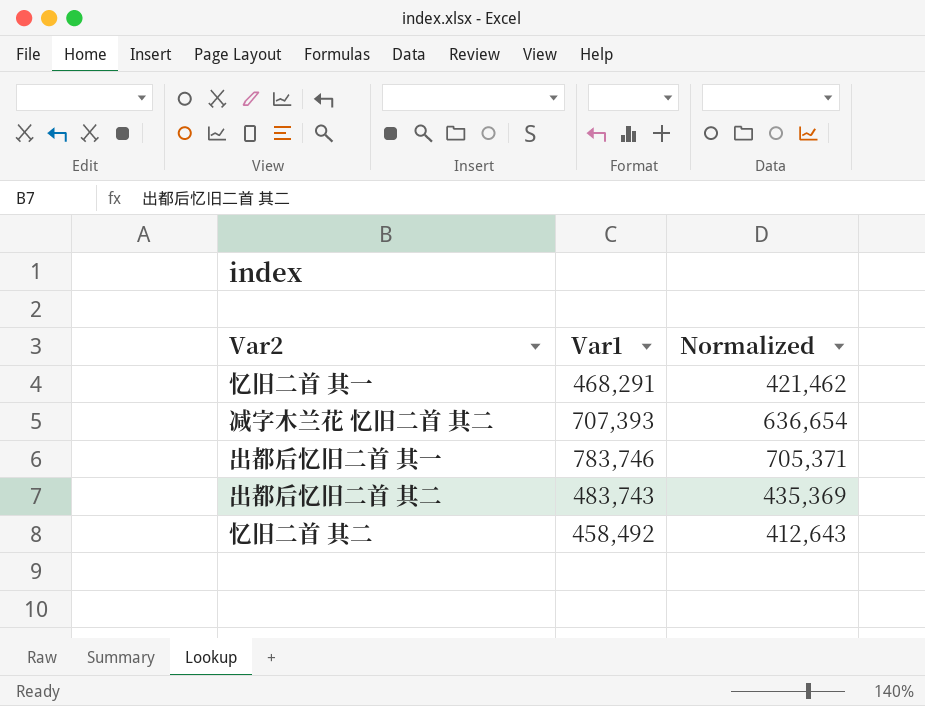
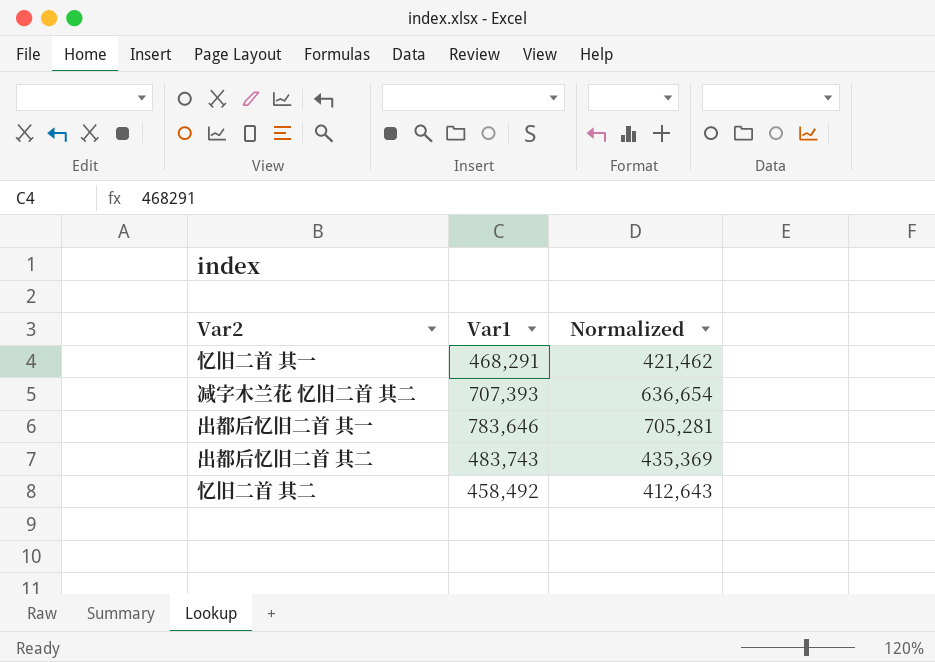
出都后忆旧二首 其一 | Var1: 783,746 -> 783,646
出都后忆旧二首 其一 | Normalized: 705,371 -> 705,281

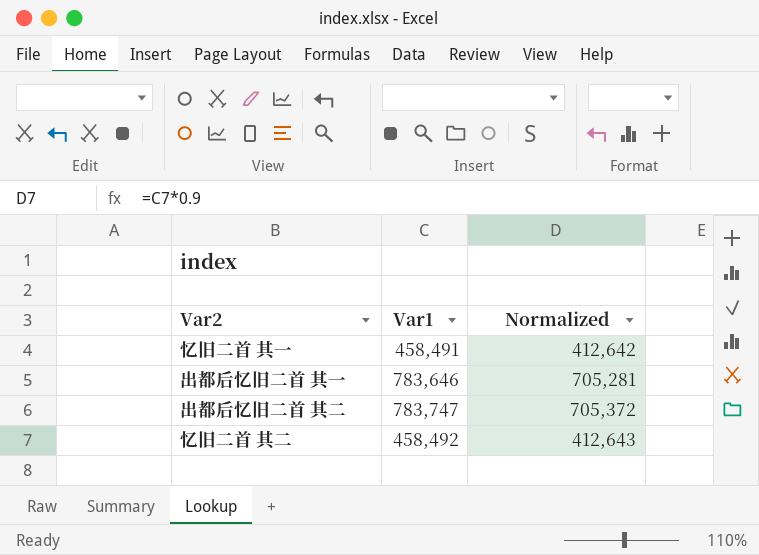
row 减字木兰花 忆旧二首 其二: 707,393 | 636,654 -> none
忆旧二首 其一 | Var1: 468,291 -> 458,491
忆旧二首 其一 | Normalized: 421,462 -> 412,642
出都后忆旧二首 其二 | Var1: 483,743 -> 783,747
出都后忆旧二首 其二 | Normalized: 435,369 -> 705,372

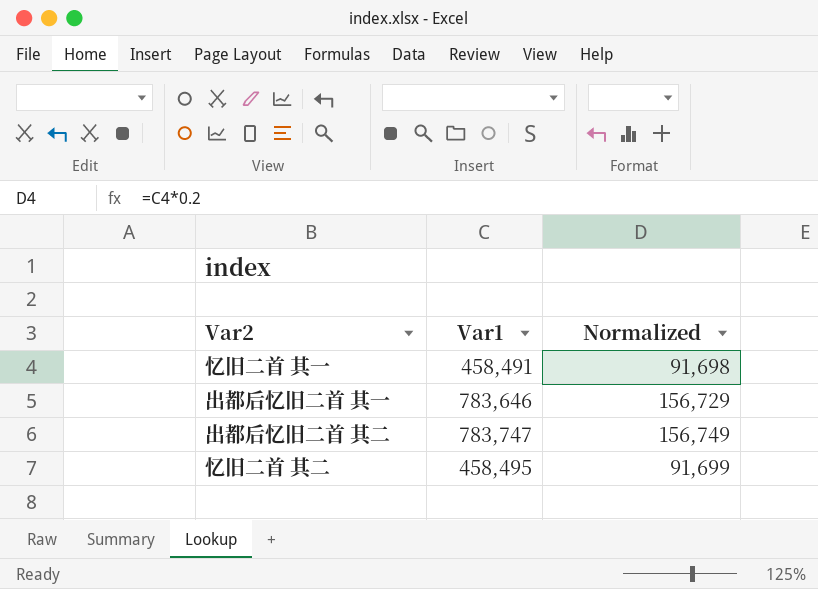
column Normalized | formula: [Var1] * 0.9 -> [Var1] * 0.2
忆旧二首 其二 | Var1: 458,492 -> 458,495

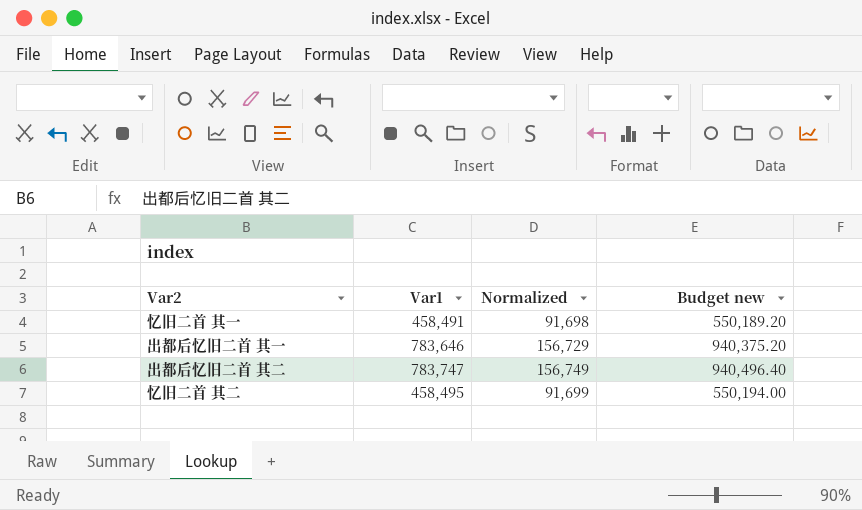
column Budget new | formula: none -> [Var1] * 1.2

